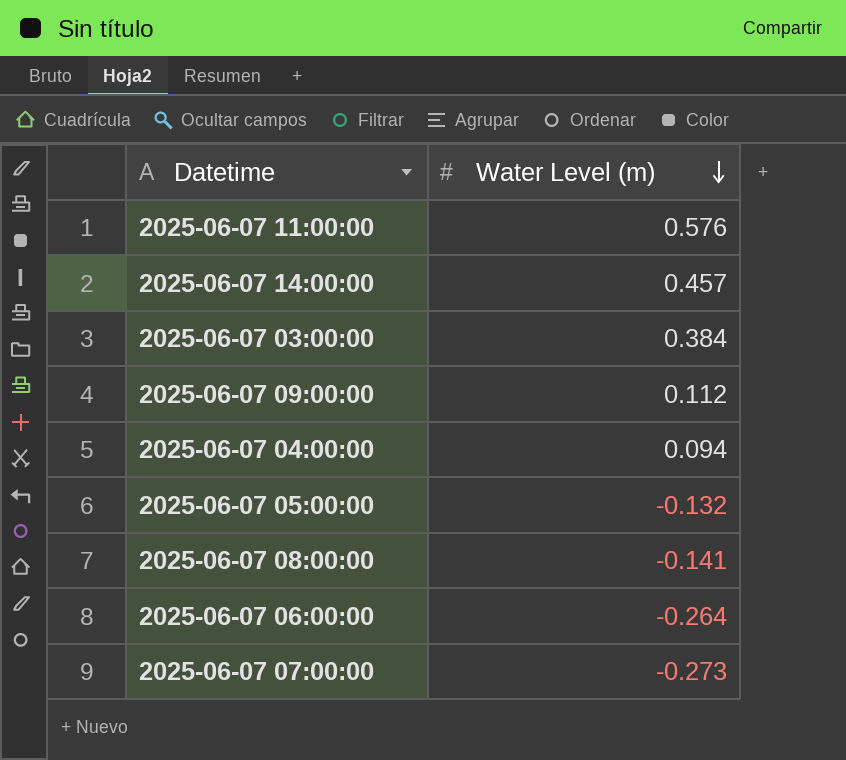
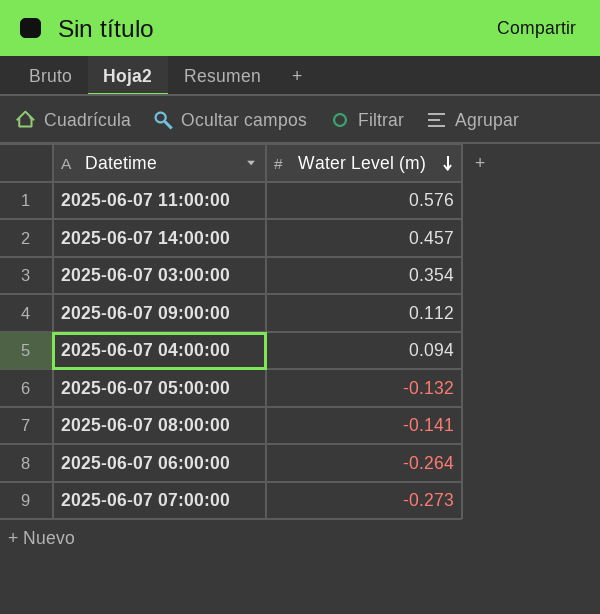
2025-06-07 03:00:00 | Water Level (m): 0.384 -> 0.354

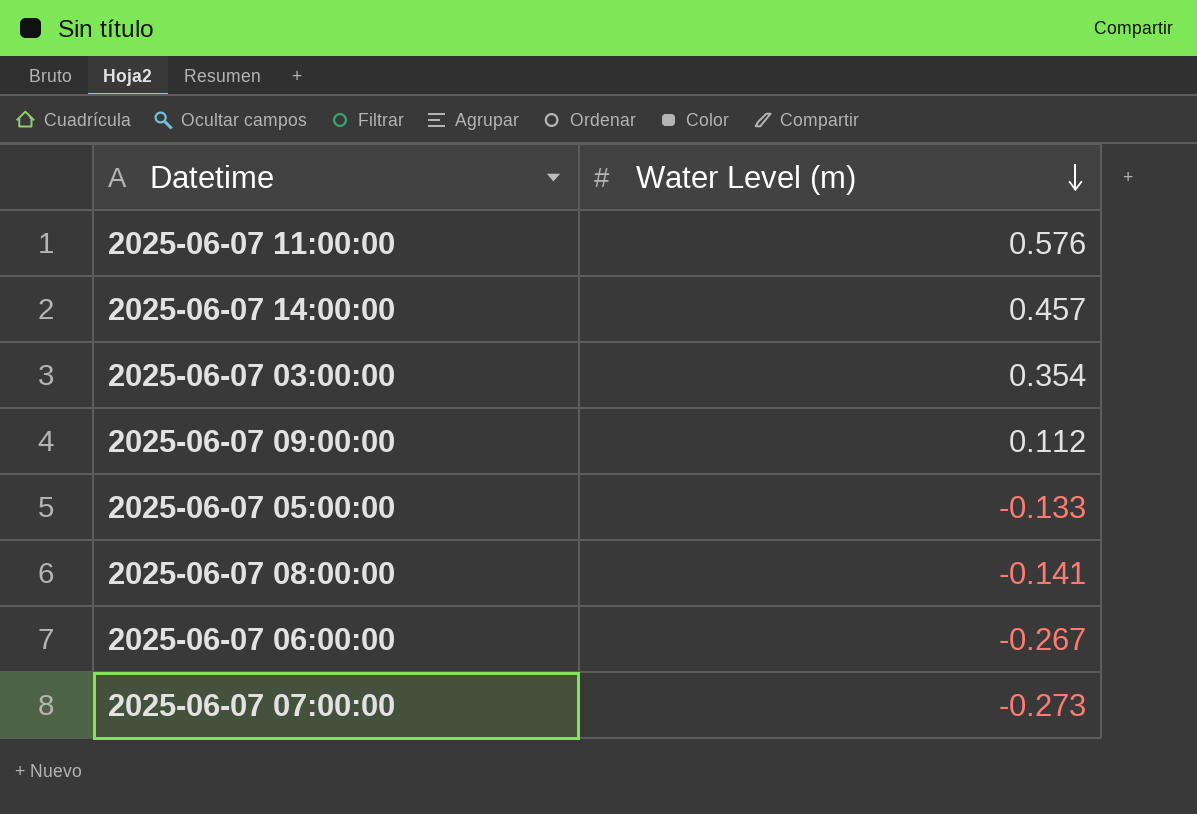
row 2025-06-07 04:00:00: 0.094 -> none
2025-06-07 05:00:00 | Water Level (m): -0.132 -> -0.133
2025-06-07 06:00:00 | Water Level (m): -0.264 -> -0.267

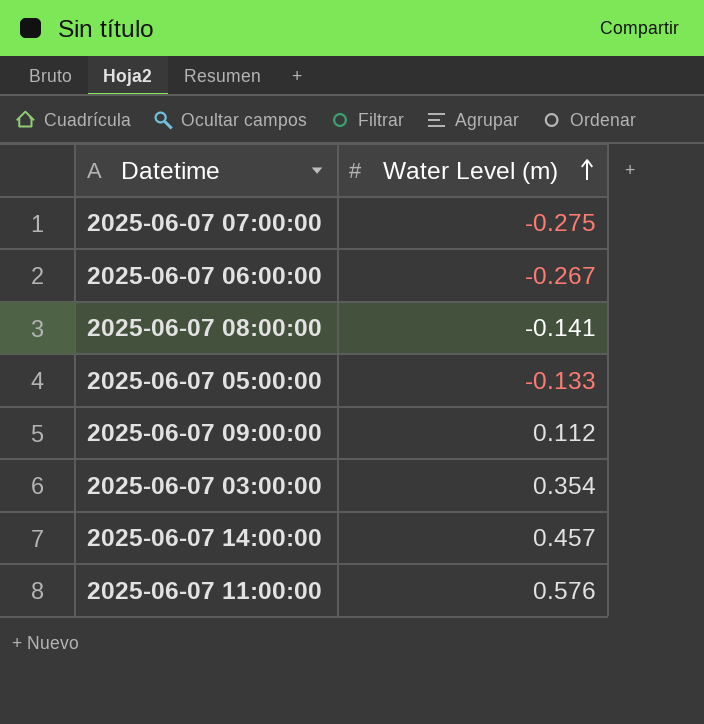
row order: Water Level (m) descending -> Water Level (m) ascending
2025-06-07 07:00:00 | Water Level (m): -0.273 -> -0.275

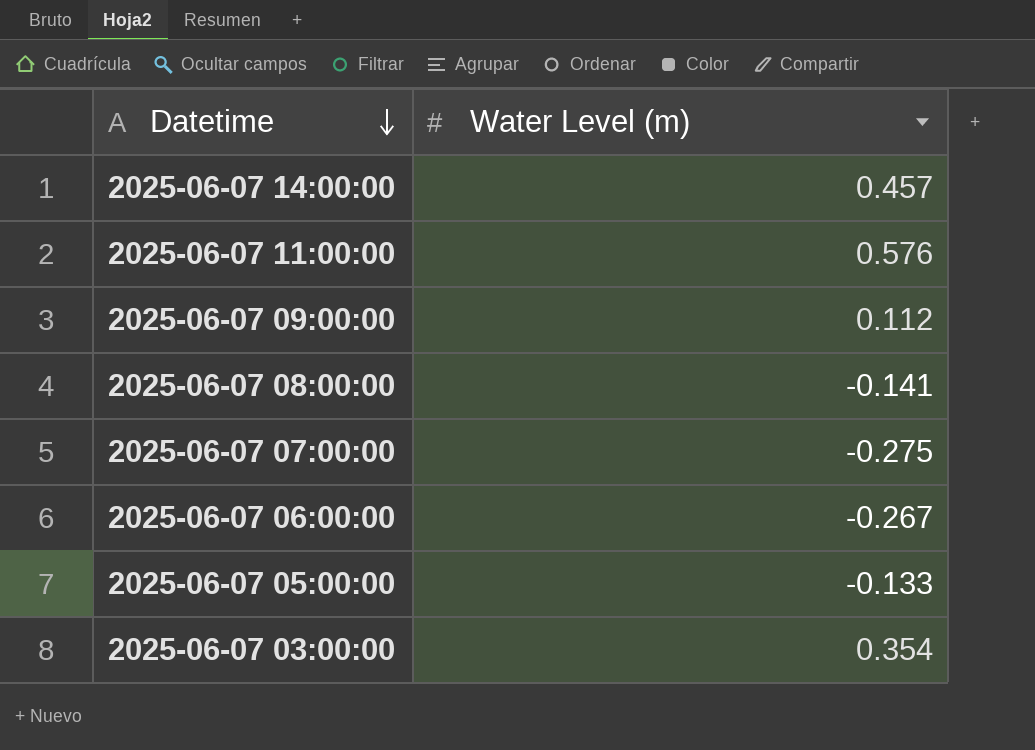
row order: Water Level (m) ascending -> Datetime descending

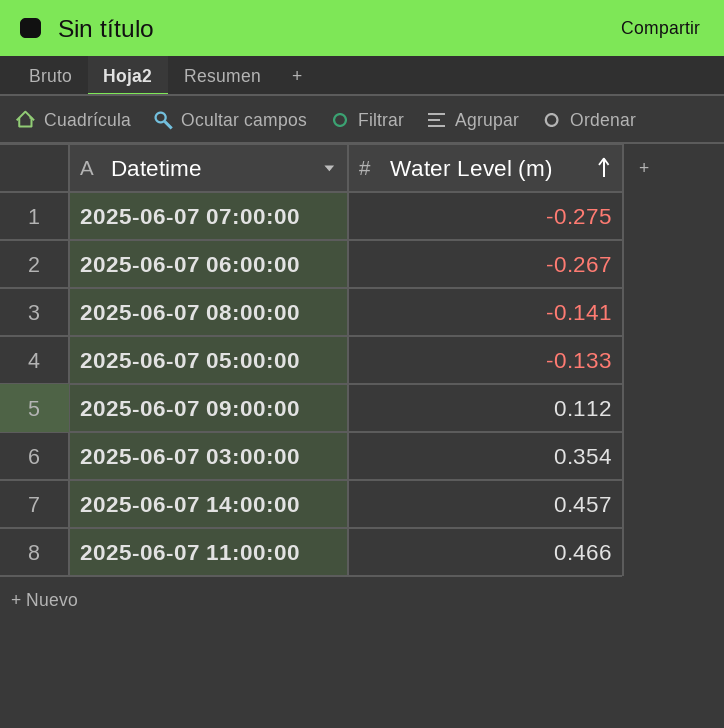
row order: Datetime descending -> Water Level (m) ascending
2025-06-07 11:00:00 | Water Level (m): 0.576 -> 0.466

